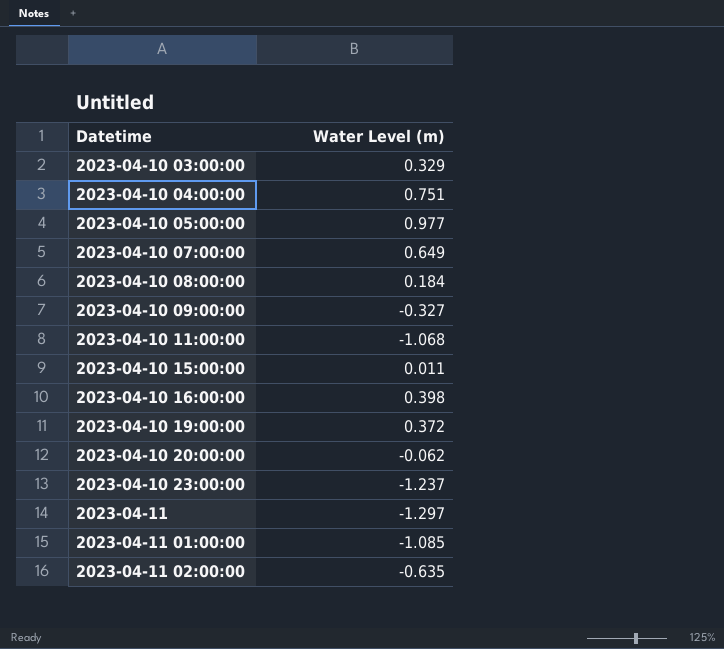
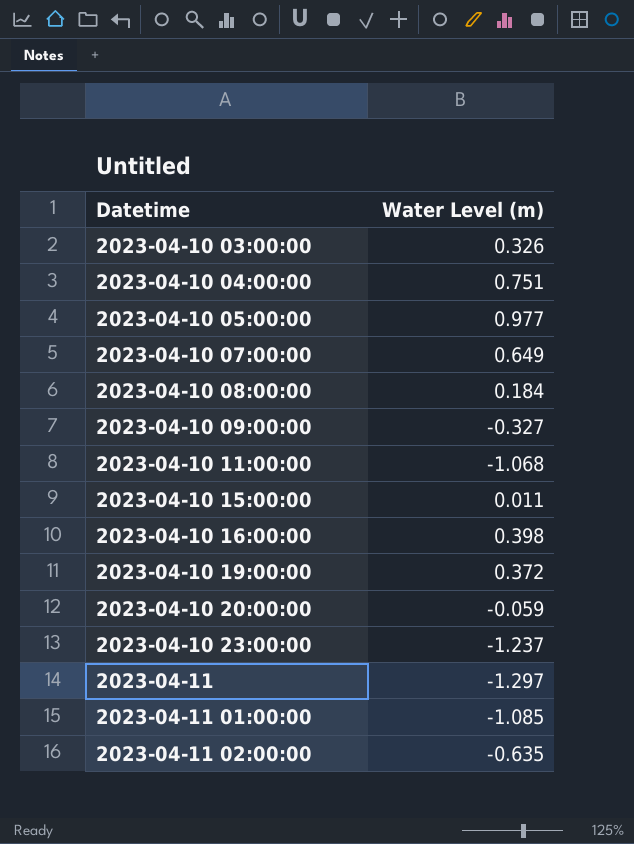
2023-04-10 03:00:00 | Water Level (m): 0.329 -> 0.326
2023-04-10 20:00:00 | Water Level (m): -0.062 -> -0.059

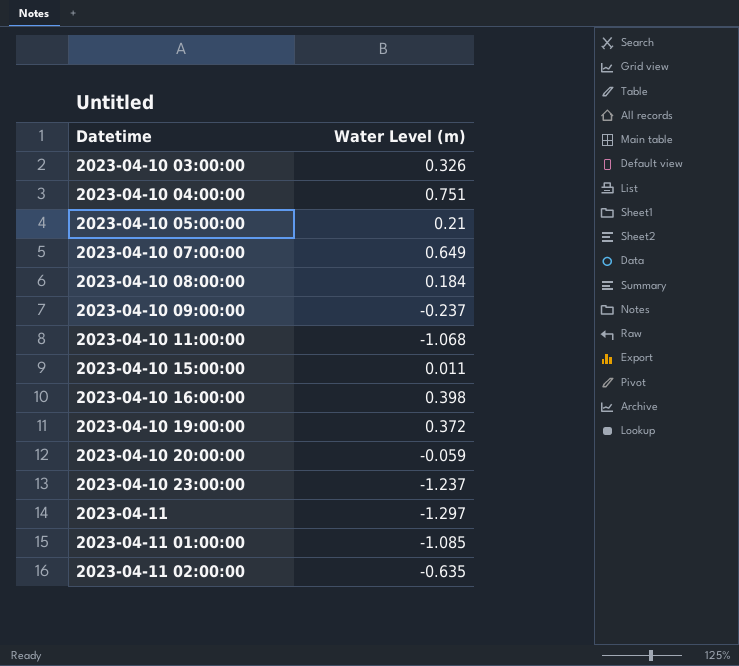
2023-04-10 05:00:00 | Water Level (m): 0.977 -> 0.21
2023-04-10 09:00:00 | Water Level (m): -0.327 -> -0.237

